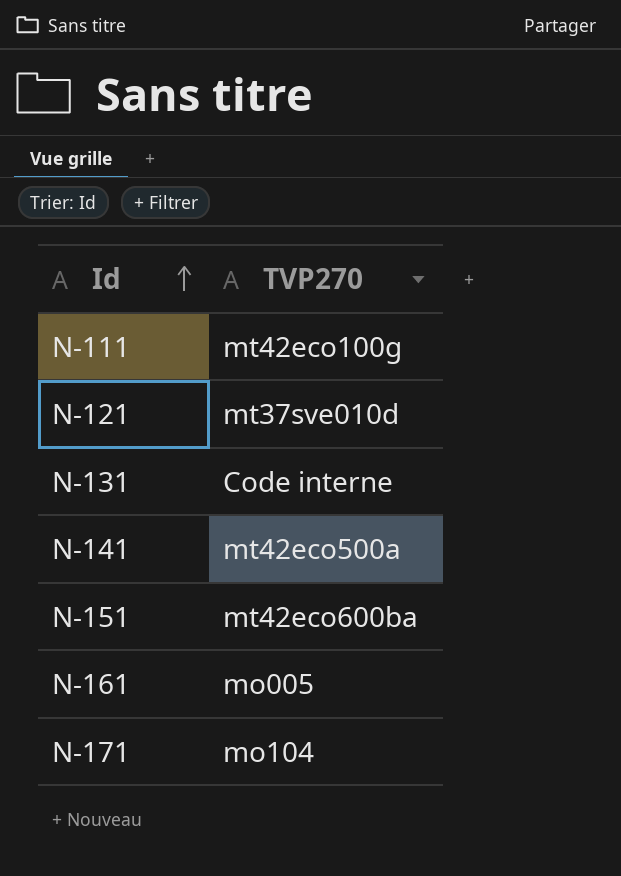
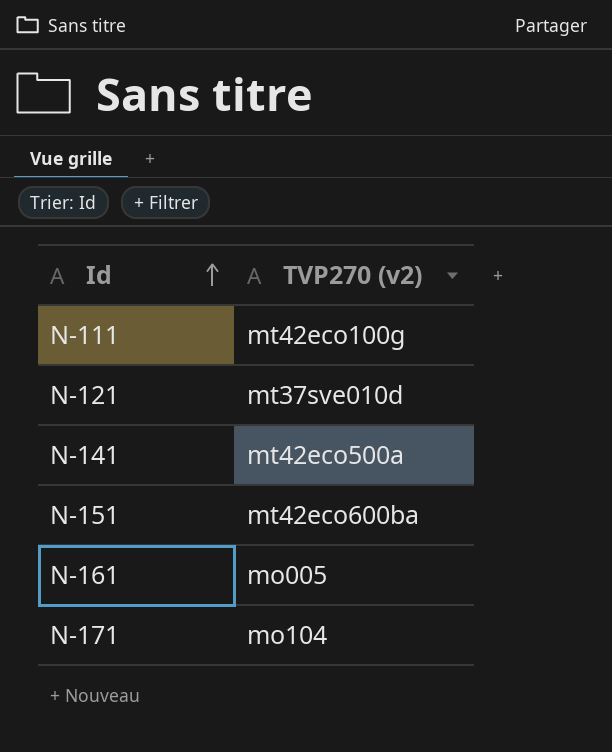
column name: TVP270 -> TVP270 (v2)
row N-131: Code interne -> none

